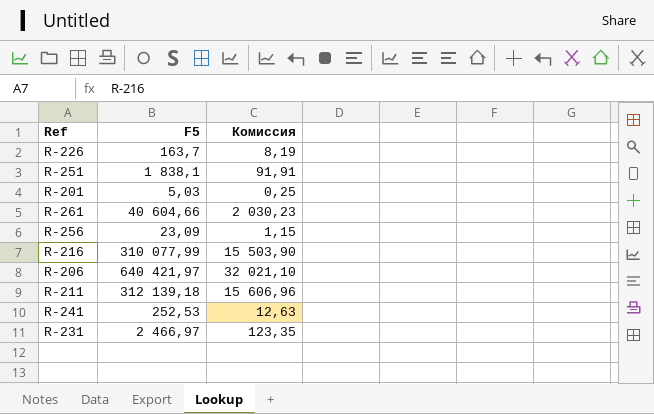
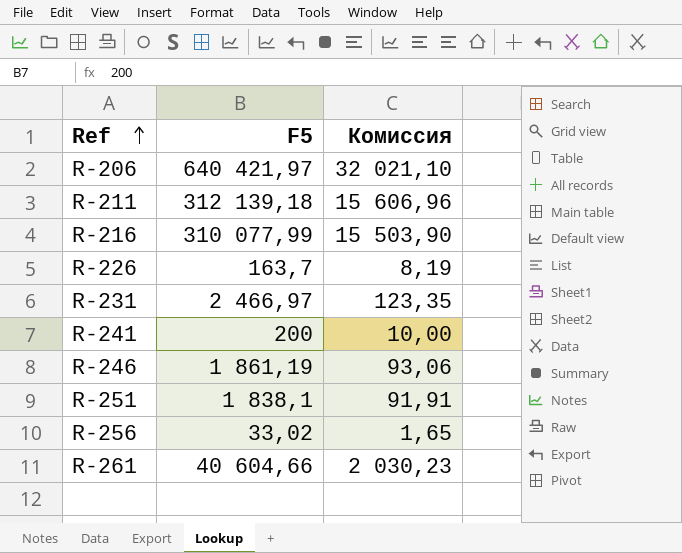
row order: none -> Ref ascending
row R-201: 5,03 | 0,25 -> none
R-241 | F5: 252,53 -> 200
R-241 | Комиссия: 12,63 -> 10,00
row R-246: none -> 1 861,19 | 93,06
R-256 | F5: 23,09 -> 33,02
R-256 | Комиссия: 1,15 -> 1,65

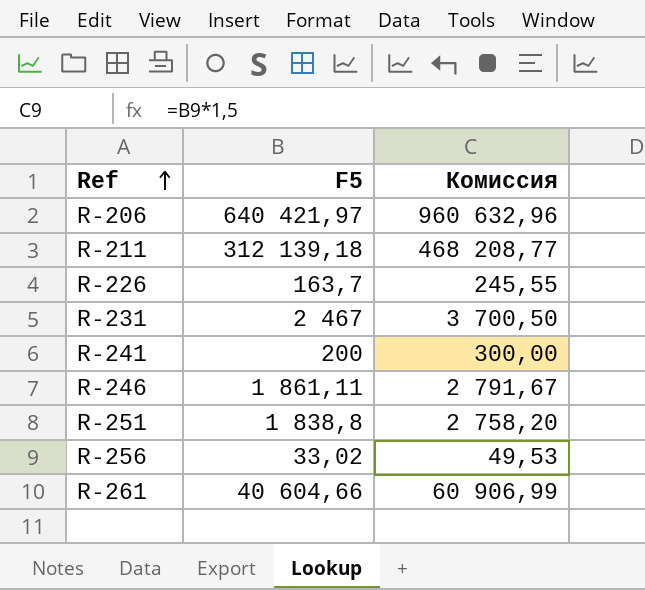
column Комиссия | formula: [F5] * 0,05 -> [F5] * 1,5
row R-216: 310 077,99 | 15 503,90 -> none
R-231 | F5: 2 466,97 -> 2 467
R-246 | F5: 1 861,19 -> 1 861,11
R-251 | F5: 1 838,1 -> 1 838,8

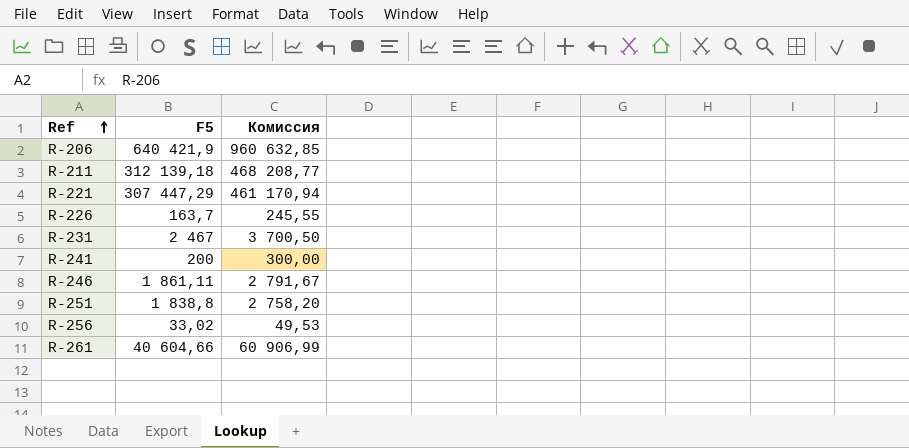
R-206 | F5: 640 421,97 -> 640 421,9
R-206 | Комиссия: 960 632,96 -> 960 632,85
row R-221: none -> 307 447,29 | 461 170,94

